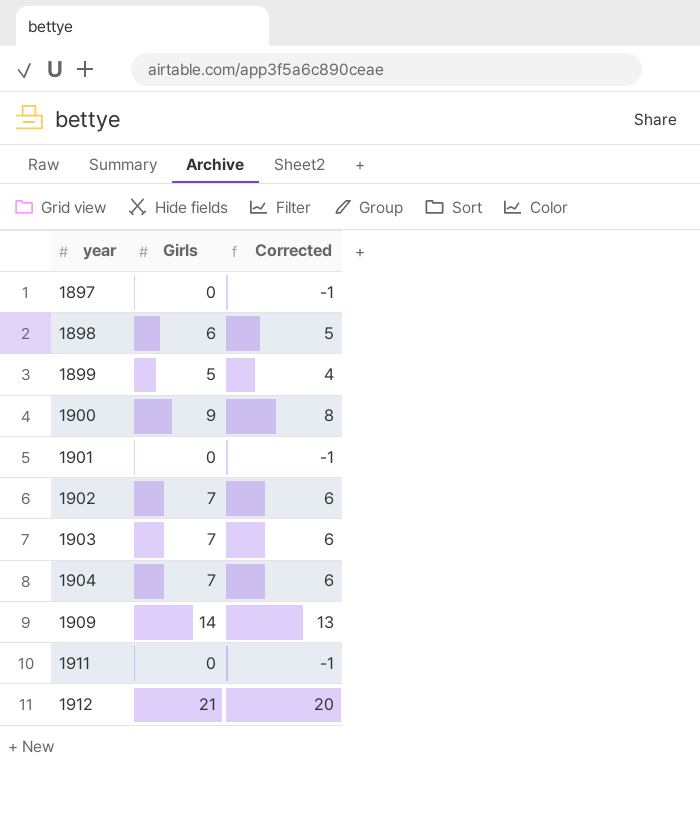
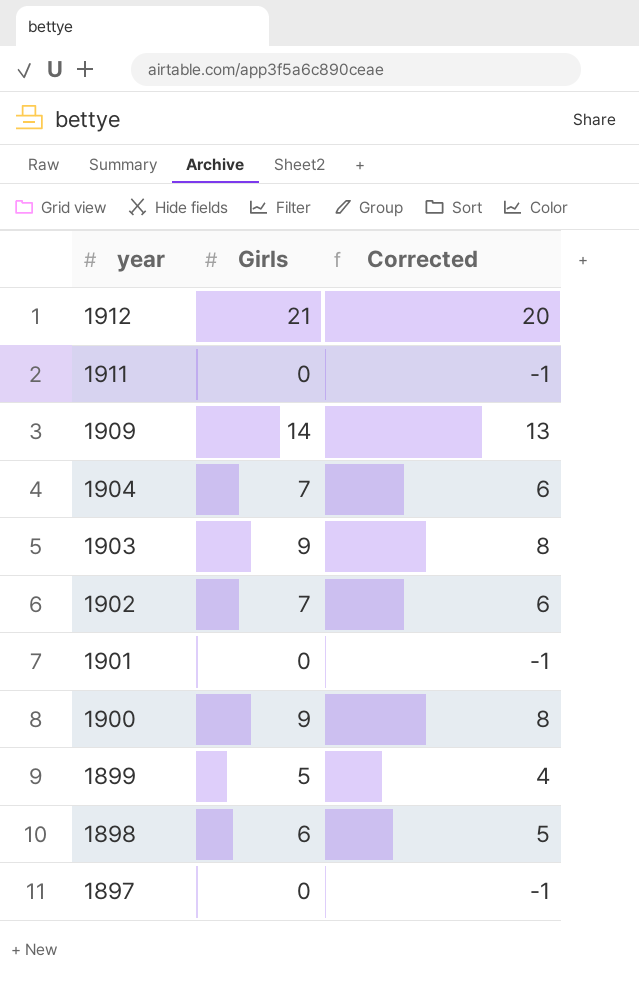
row order: year ascending -> year descending
1903 | Girls: 7 -> 9
1903 | Corrected: 6 -> 8

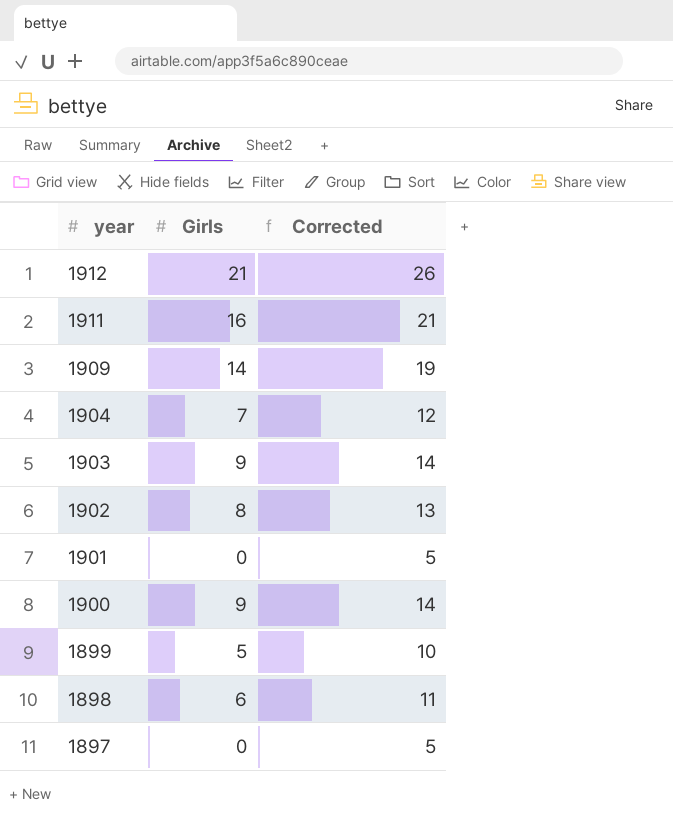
column Corrected | formula: [Girls] - 1 -> [Girls] + 5
1911 | Girls: 0 -> 16
1902 | Girls: 7 -> 8

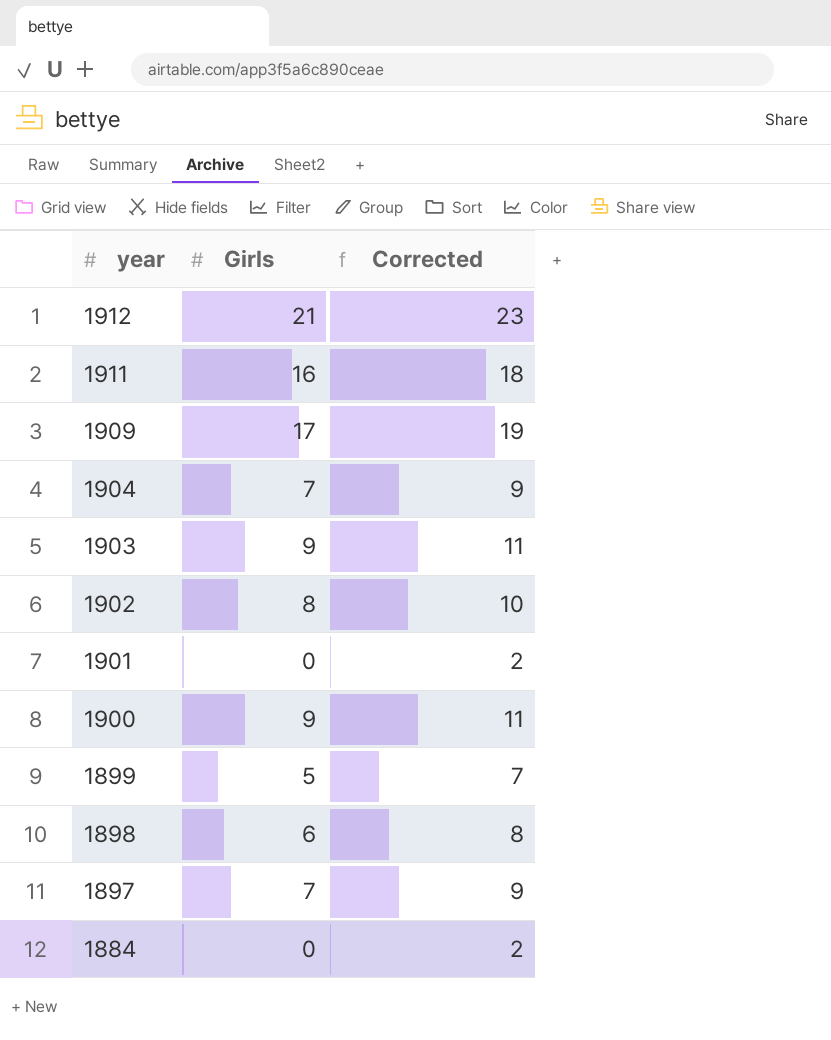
column Corrected | formula: [Girls] + 5 -> [Girls] + 2
1909 | Girls: 14 -> 17
1897 | Girls: 0 -> 7
row 1884: none -> 0 | 2

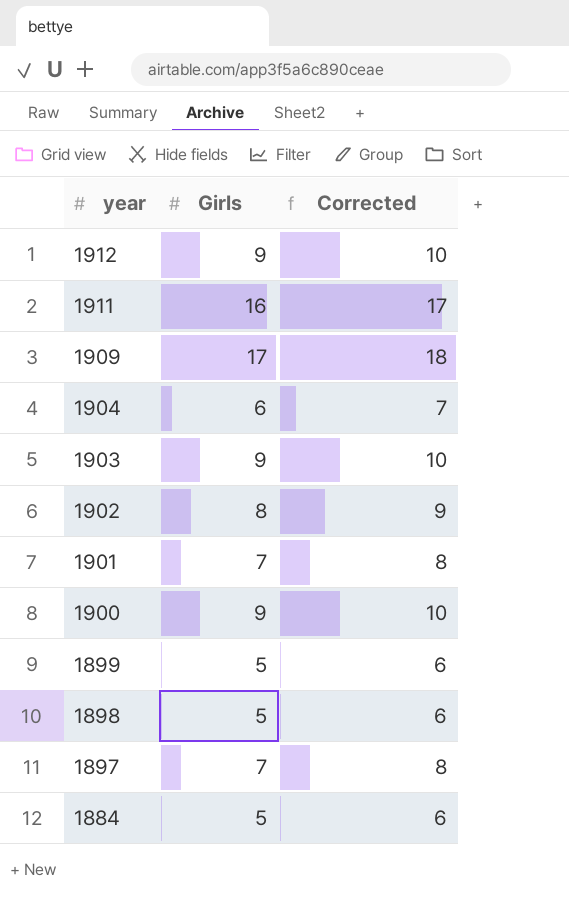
column Corrected | formula: [Girls] + 2 -> [Girls] + 1
1912 | Girls: 21 -> 9
1904 | Girls: 7 -> 6
1901 | Girls: 0 -> 7
1898 | Girls: 6 -> 5
1884 | Girls: 0 -> 5

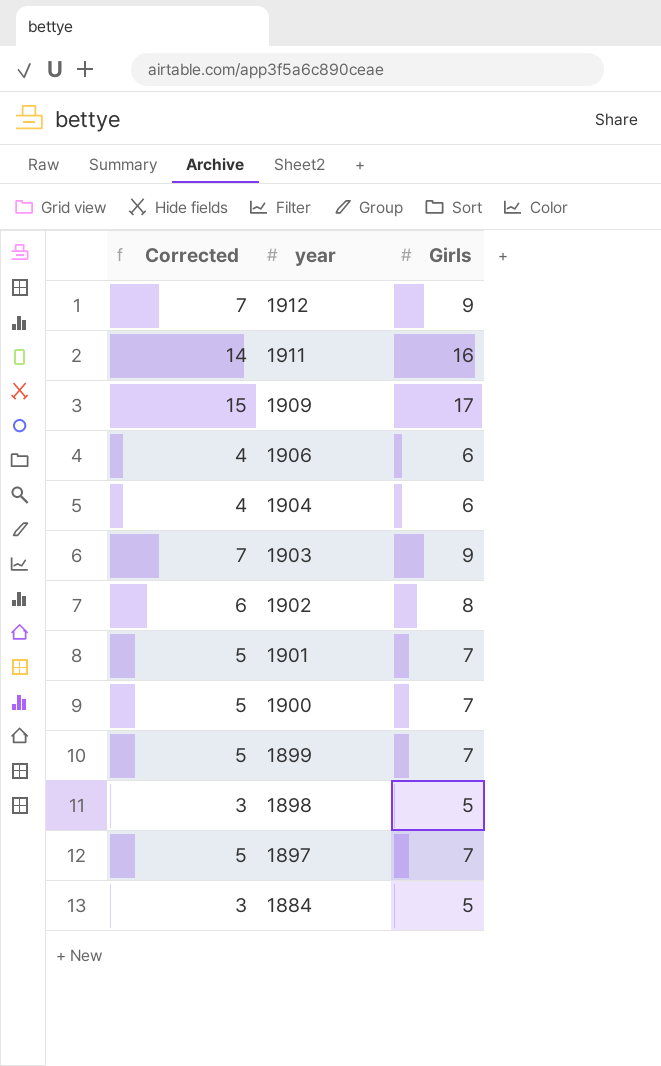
column Corrected | formula: [Girls] + 1 -> [Girls] - 2
column Corrected | position: 3 -> 1
row 1906: none -> 4 | 6
1900 | Girls: 9 -> 7
1899 | Girls: 5 -> 7

